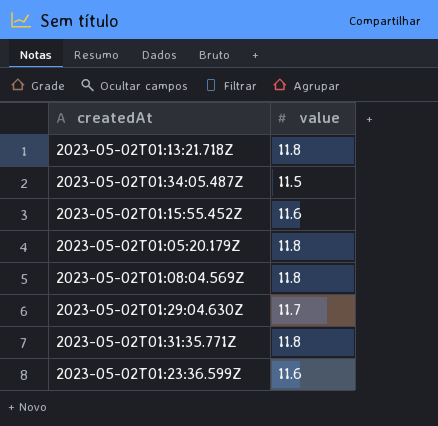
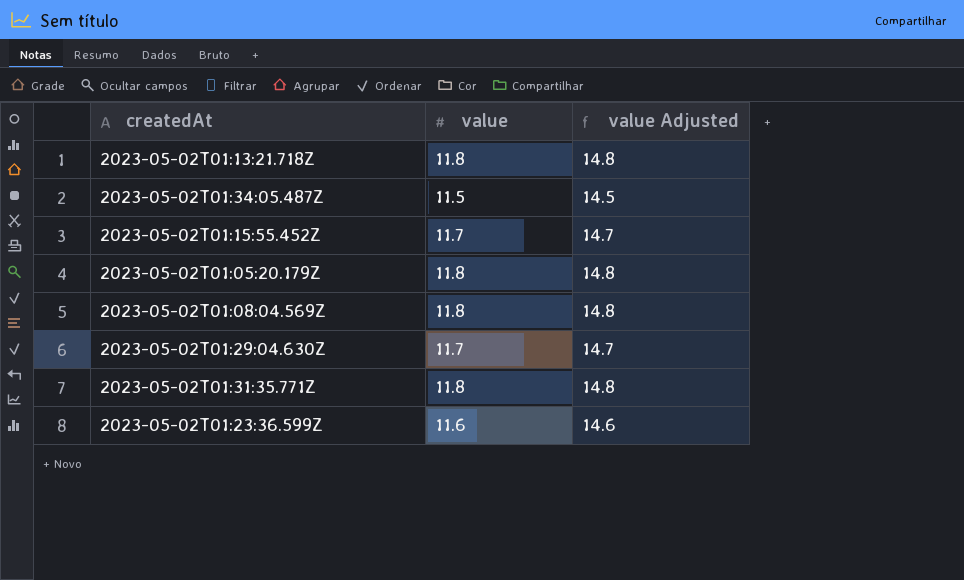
column value Adjusted | formula: none -> [value] + 3
2023-05-02T01:15:55.452Z | value: 11.6 -> 11.7

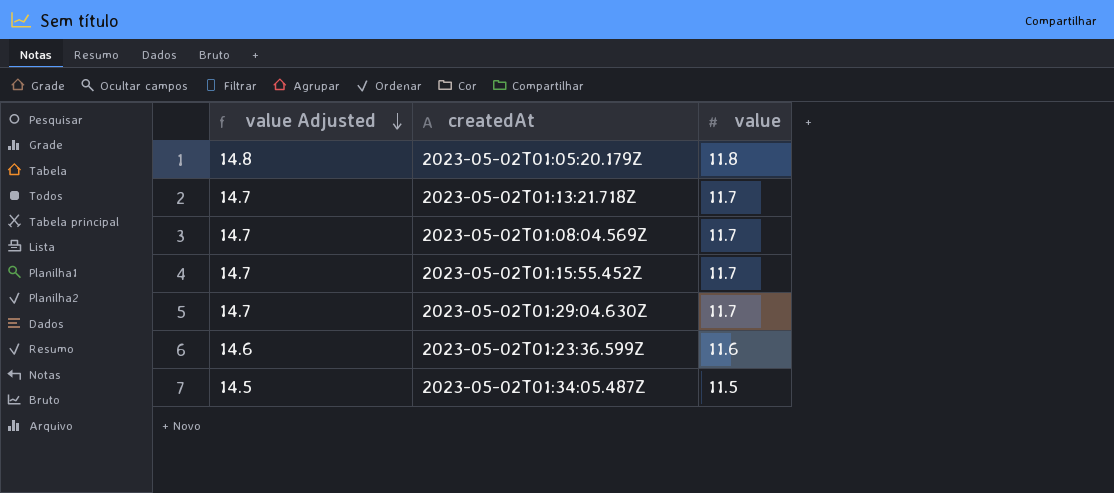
row order: none -> value Adjusted descending
column value Adjusted | position: 3 -> 1
row 2023-05-02T01:31:35.771Z: 11.8 | 14.8 -> none
2023-05-02T01:13:21.718Z | value Adjusted: 14.8 -> 14.7
2023-05-02T01:13:21.718Z | value: 11.8 -> 11.7
2023-05-02T01:08:04.569Z | value Adjusted: 14.8 -> 14.7
2023-05-02T01:08:04.569Z | value: 11.8 -> 11.7

